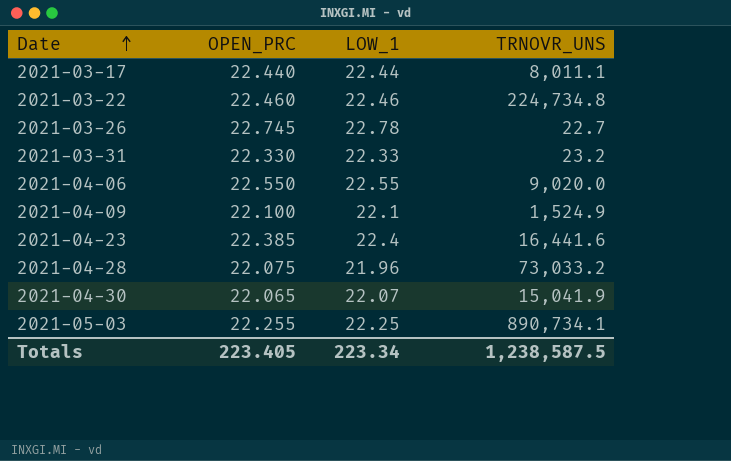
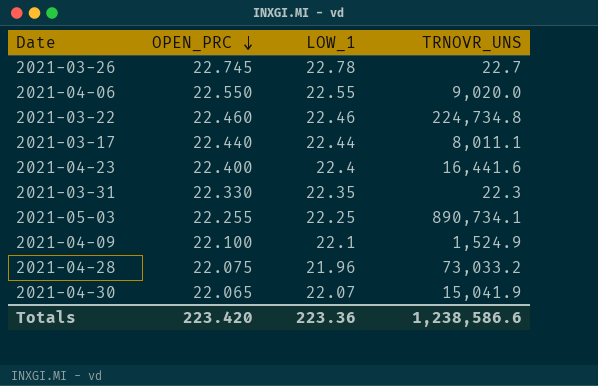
row order: Date ascending -> OPEN_PRC descending
2021-04-23 | OPEN_PRC: 22.385 -> 22.400
2021-03-31 | LOW_1: 22.33 -> 22.35
2021-03-31 | TRNOVR_UNS: 23.2 -> 22.3
Totals | OPEN_PRC: 223.405 -> 223.420
Totals | LOW_1: 223.34 -> 223.36
Totals | TRNOVR_UNS: 1,238,587.5 -> 1,238,586.6

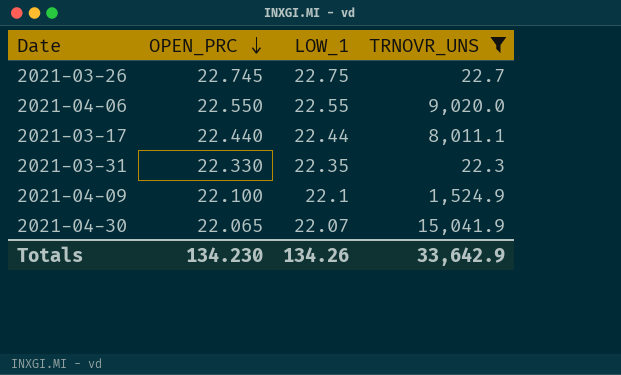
filter: none -> TRNOVR_UNS <= 15,041.9
2021-03-26 | LOW_1: 22.78 -> 22.75
Totals | OPEN_PRC: 223.420 -> 134.230
Totals | LOW_1: 223.36 -> 134.26
Totals | TRNOVR_UNS: 1,238,586.6 -> 33,642.9

